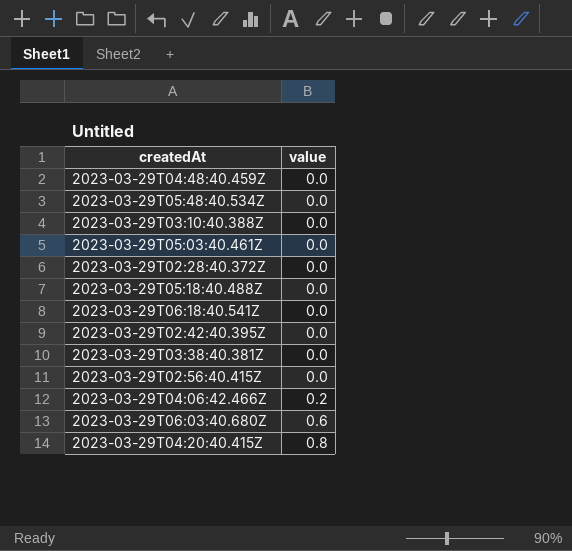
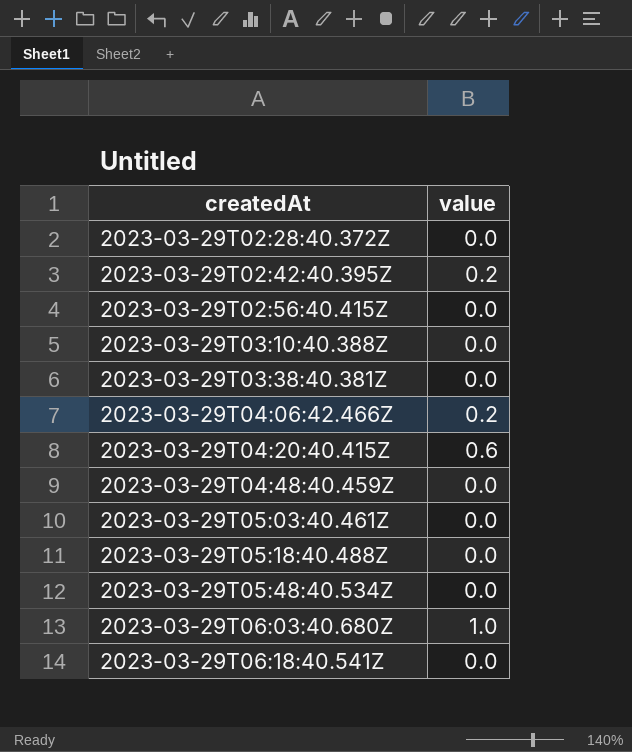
row order: value ascending -> createdAt ascending
2023-03-29T02:42:40.395Z | value: 0.0 -> 0.2
2023-03-29T04:20:40.415Z | value: 0.8 -> 0.6
2023-03-29T06:03:40.680Z | value: 0.6 -> 1.0

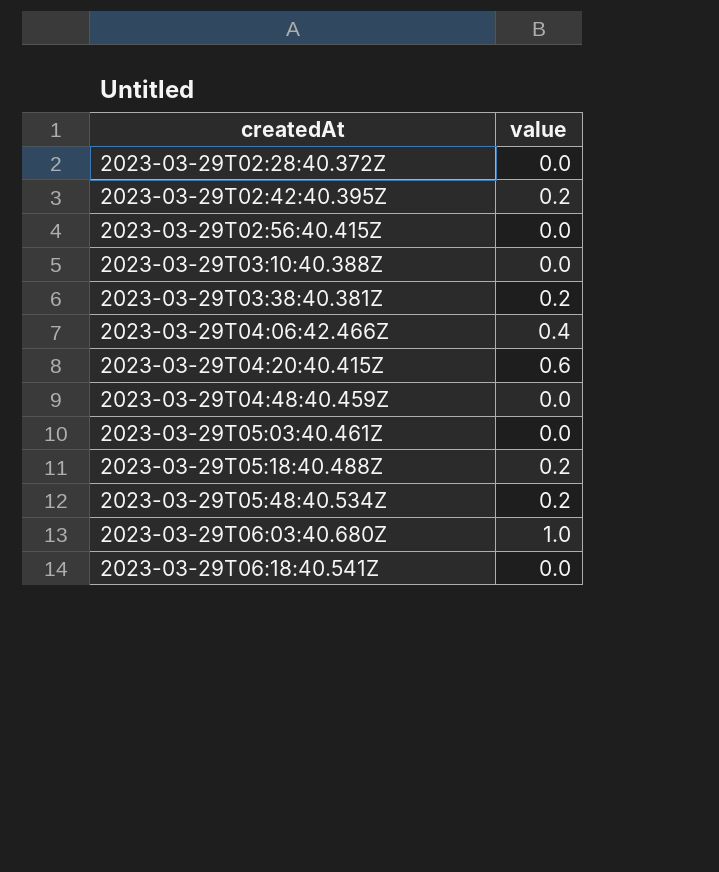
2023-03-29T03:38:40.381Z | value: 0.0 -> 0.2
2023-03-29T04:06:42.466Z | value: 0.2 -> 0.4
2023-03-29T05:18:40.488Z | value: 0.0 -> 0.2
2023-03-29T05:48:40.534Z | value: 0.0 -> 0.2

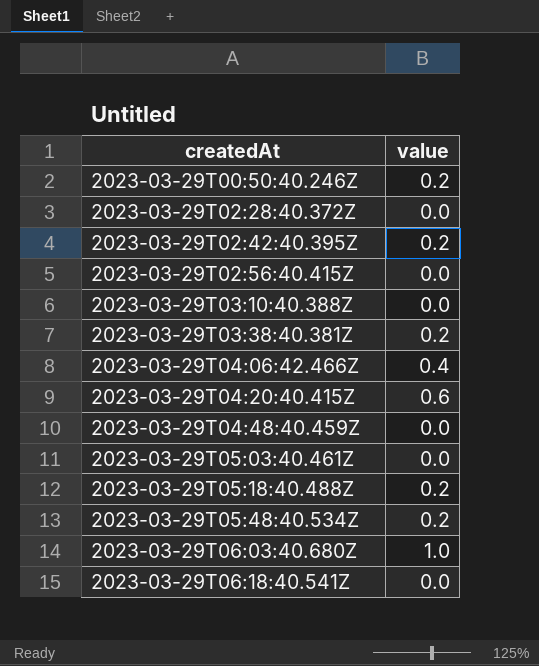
row 2023-03-29T00:50:40.246Z: none -> 0.2

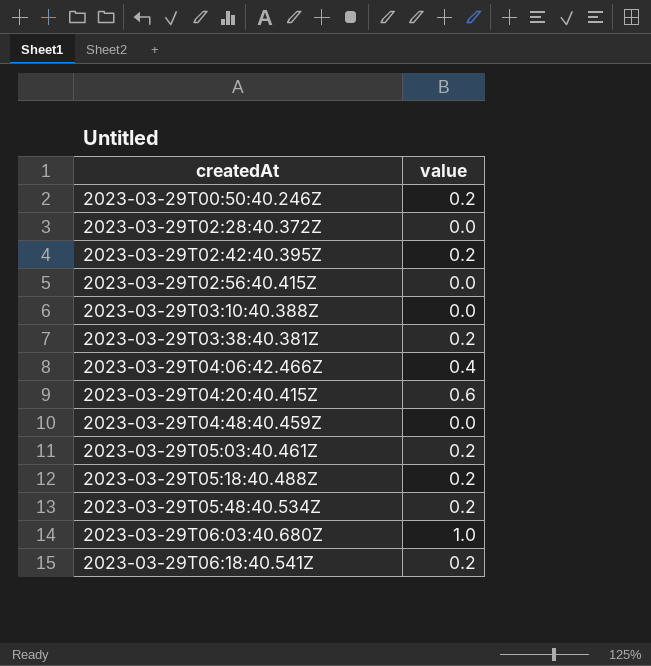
2023-03-29T05:03:40.461Z | value: 0.0 -> 0.2
2023-03-29T06:18:40.541Z | value: 0.0 -> 0.2

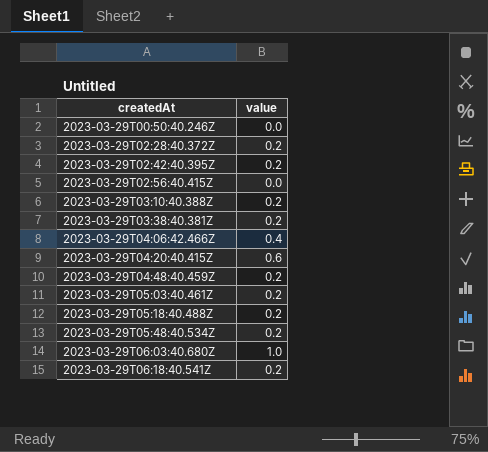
2023-03-29T00:50:40.246Z | value: 0.2 -> 0.0
2023-03-29T02:28:40.372Z | value: 0.0 -> 0.2
2023-03-29T03:10:40.388Z | value: 0.0 -> 0.2
2023-03-29T04:48:40.459Z | value: 0.0 -> 0.2

